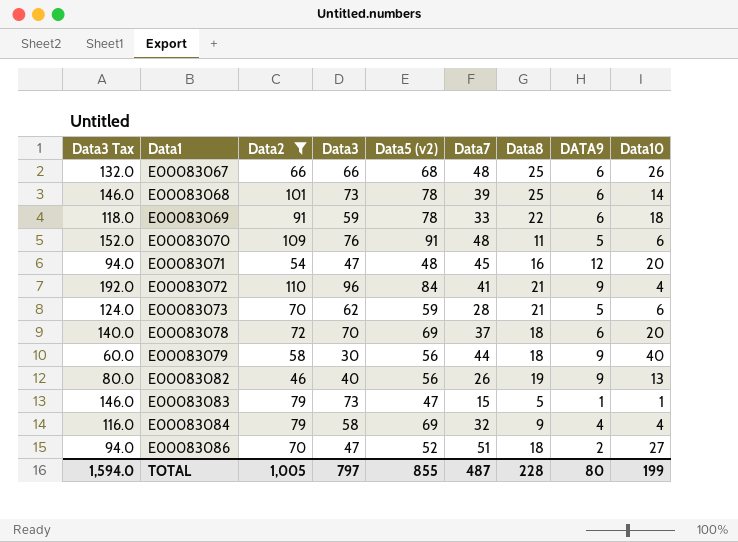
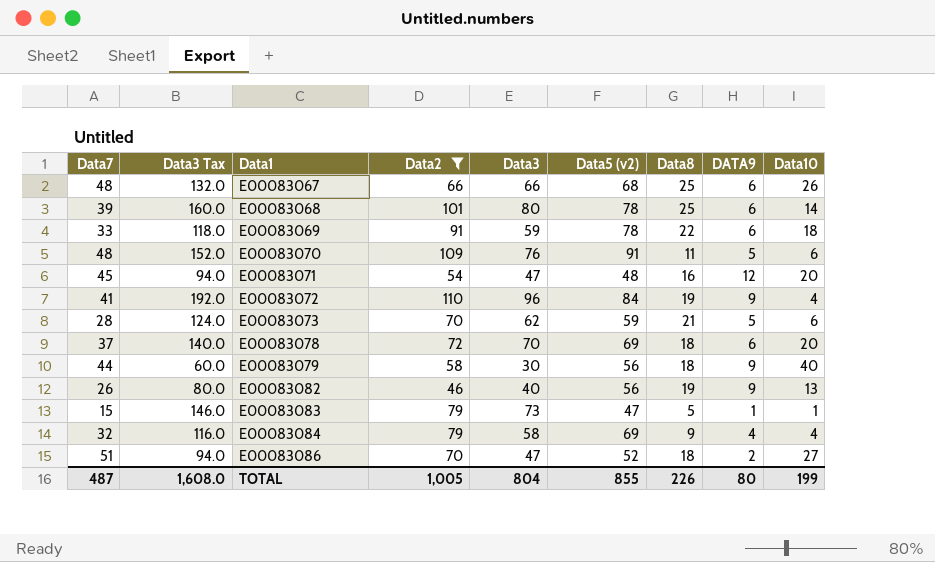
column Data7 | position: 6 -> 1
E00083068 | Data3 Tax: 146.0 -> 160.0
E00083068 | Data3: 73 -> 80
E00083072 | Data8: 21 -> 19
TOTAL | Data3 Tax: 1,594.0 -> 1,608.0
TOTAL | Data3: 797 -> 804
TOTAL | Data8: 228 -> 226

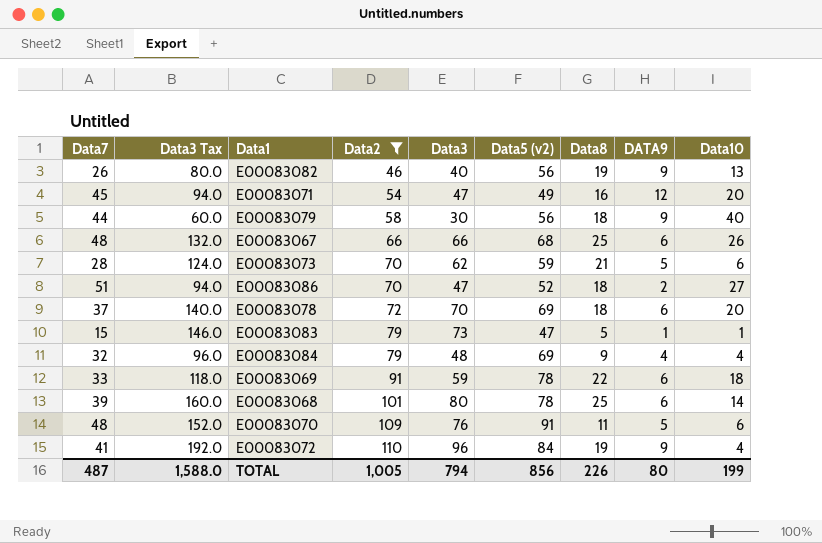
row order: Data1 ascending -> Data2 ascending
E00083071 | Data5 (v2): 48 -> 49
E00083084 | Data3 Tax: 116.0 -> 96.0
E00083084 | Data3: 58 -> 48
TOTAL | Data3 Tax: 1,608.0 -> 1,588.0
TOTAL | Data3: 804 -> 794
TOTAL | Data5 (v2): 855 -> 856

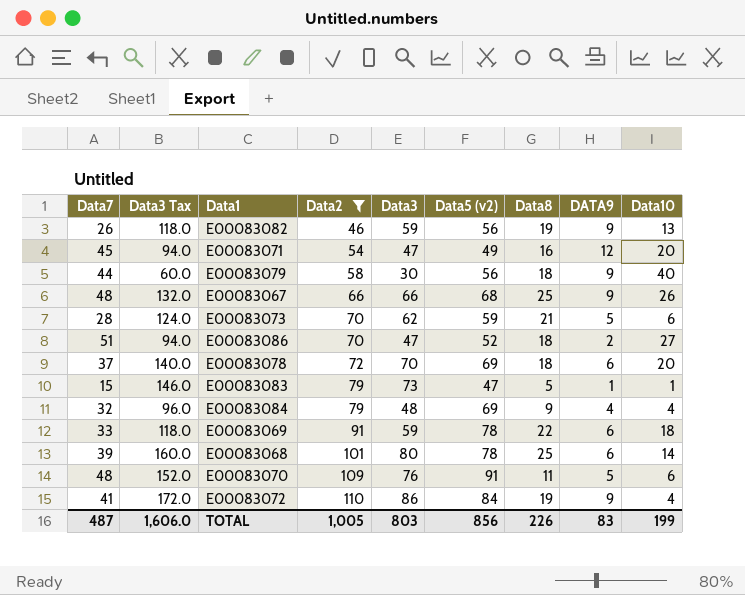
E00083082 | Data3 Tax: 80.0 -> 118.0
E00083082 | Data3: 40 -> 59
E00083067 | DATA9: 6 -> 9
E00083072 | Data3 Tax: 192.0 -> 172.0
E00083072 | Data3: 96 -> 86
TOTAL | Data3 Tax: 1,588.0 -> 1,606.0
TOTAL | Data3: 794 -> 803
TOTAL | DATA9: 80 -> 83

